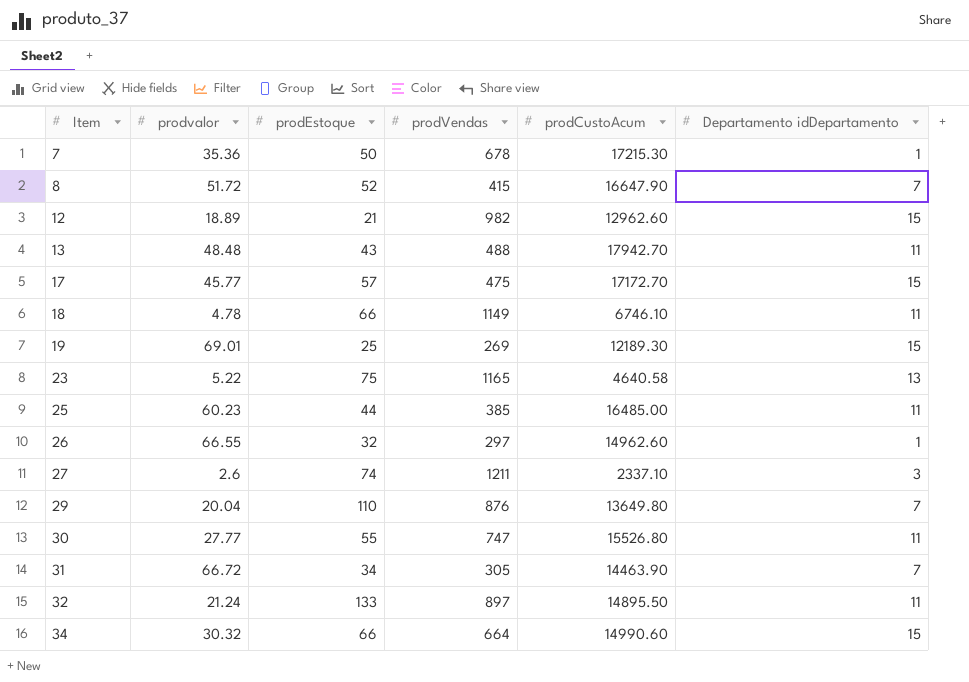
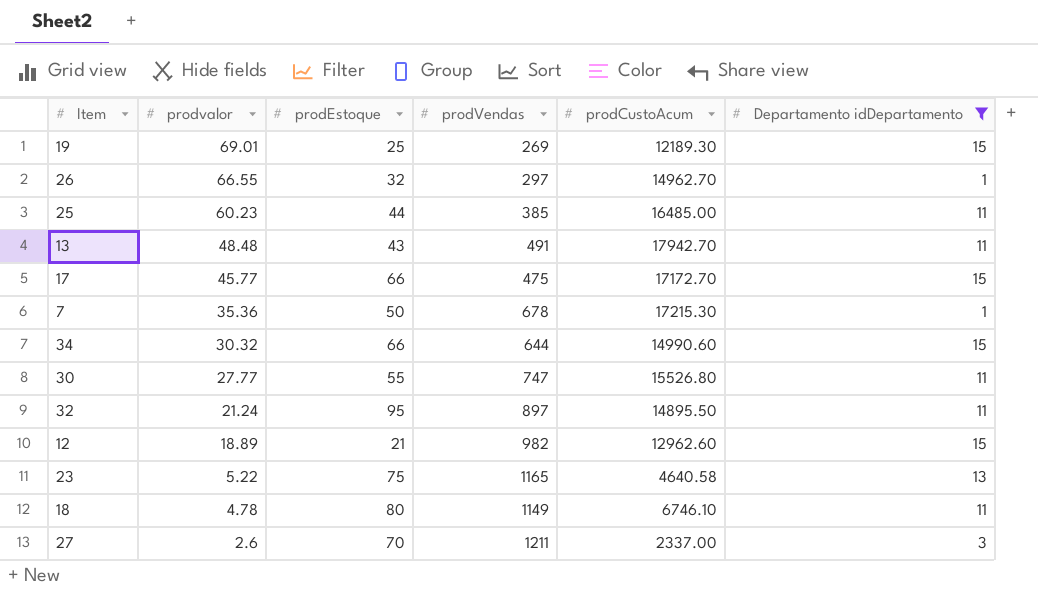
filter: none -> Departamento idDepartamento != 7
row order: Item ascending -> prodvalor descending
26 | prodCustoAcum: 14962.60 -> 14962.70
13 | prodVendas: 488 -> 491
17 | prodEstoque: 57 -> 66
34 | prodVendas: 664 -> 644
32 | prodEstoque: 133 -> 95
18 | prodEstoque: 66 -> 80
27 | prodEstoque: 74 -> 70
27 | prodCustoAcum: 2337.10 -> 2337.00

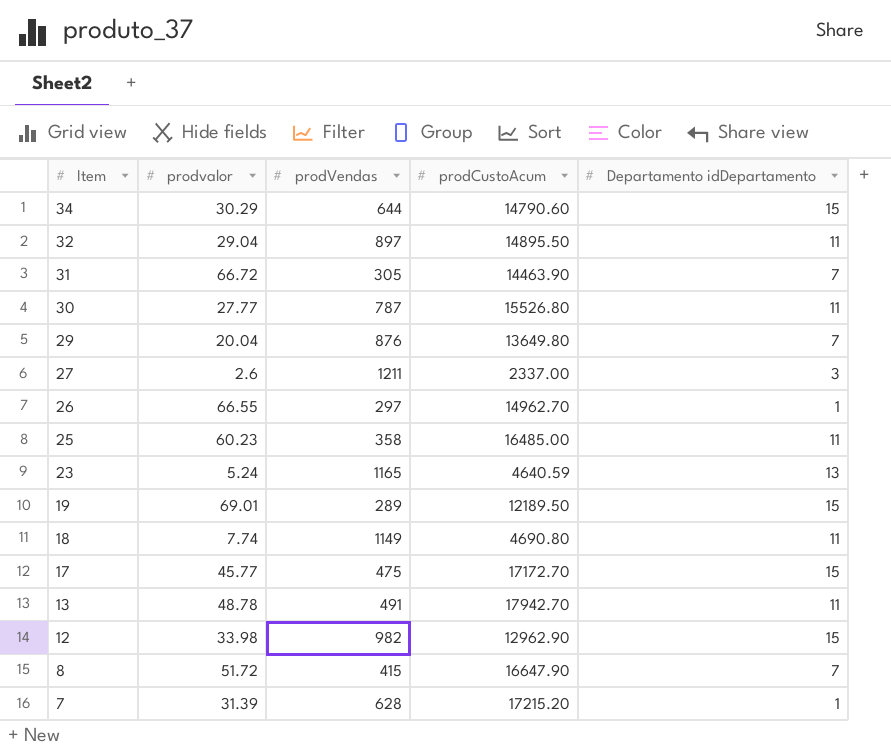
filter: Departamento idDepartamento != 7 -> none
row order: prodvalor descending -> Item descending
column prodEstoque | position: 3 -> none
34 | prodvalor: 30.32 -> 30.29
34 | prodCustoAcum: 14990.60 -> 14790.60
32 | prodvalor: 21.24 -> 29.04
30 | prodVendas: 747 -> 787
25 | prodVendas: 385 -> 358
23 | prodvalor: 5.22 -> 5.24
23 | prodCustoAcum: 4640.58 -> 4640.59
19 | prodVendas: 269 -> 289
19 | prodCustoAcum: 12189.30 -> 12189.50
18 | prodvalor: 4.78 -> 7.74
18 | prodCustoAcum: 6746.10 -> 4690.80
13 | prodvalor: 48.48 -> 48.78
12 | prodvalor: 18.89 -> 33.98
12 | prodCustoAcum: 12962.60 -> 12962.90
7 | prodvalor: 35.36 -> 31.39
7 | prodVendas: 678 -> 628
7 | prodCustoAcum: 17215.30 -> 17215.20

